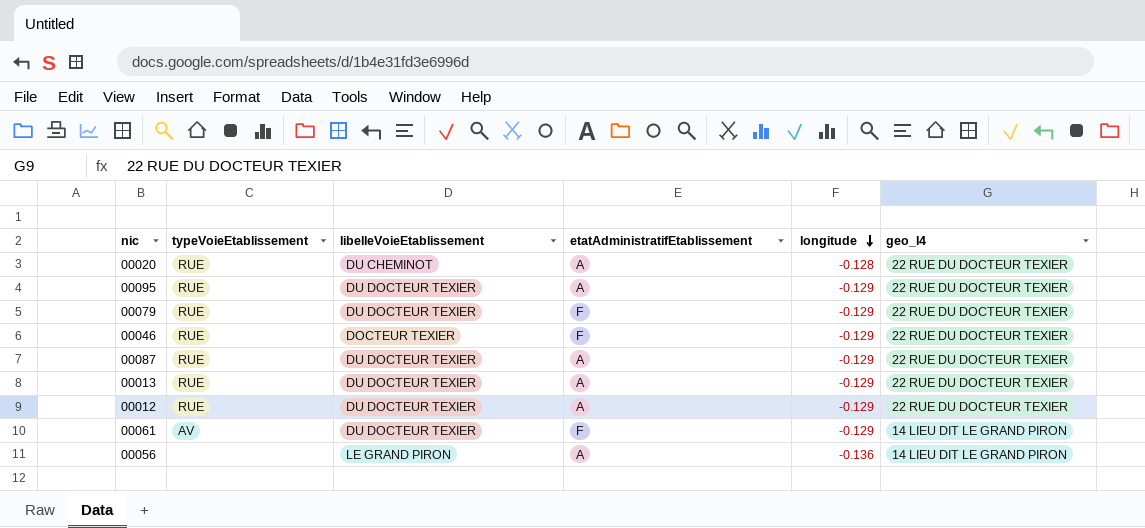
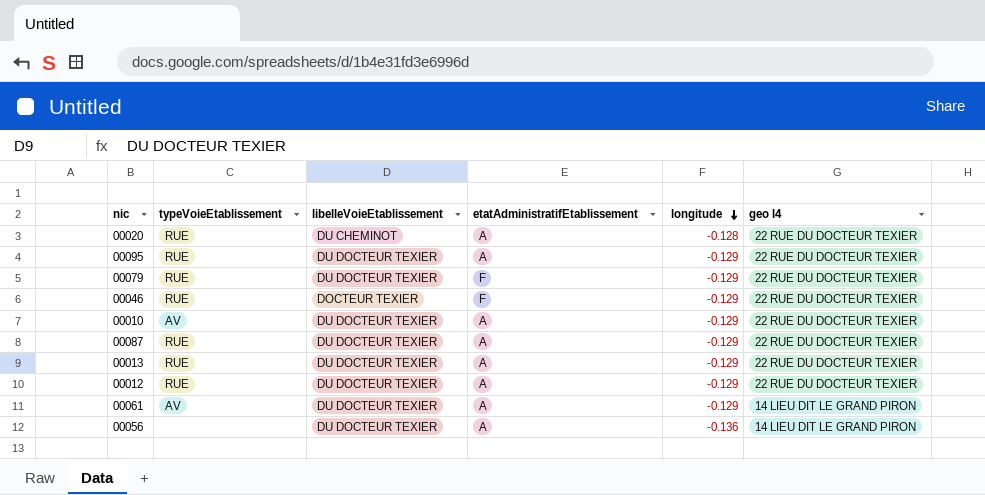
column name: geo_l4 -> geo l4
row 00010: none -> AV | DU DOCTEUR TEXIER | A | -0.129 | 22 RUE DU DOCTEUR TEXIER
00061 | etatAdministratifEtablissement: F -> A
00056 | libelleVoieEtablissement: LE GRAND PIRON -> DU DOCTEUR TEXIER

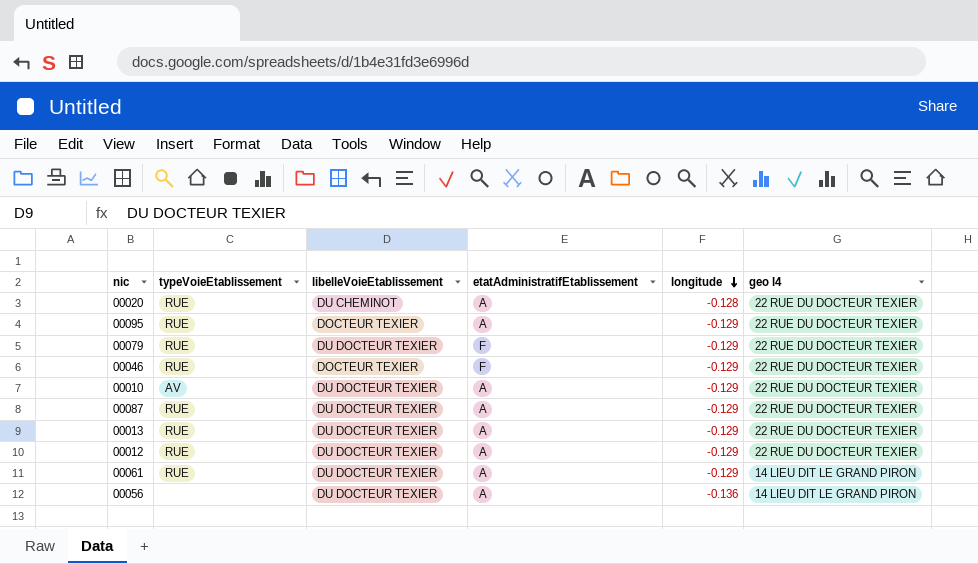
00095 | libelleVoieEtablissement: DU DOCTEUR TEXIER -> DOCTEUR TEXIER
00061 | typeVoieEtablissement: AV -> RUE

